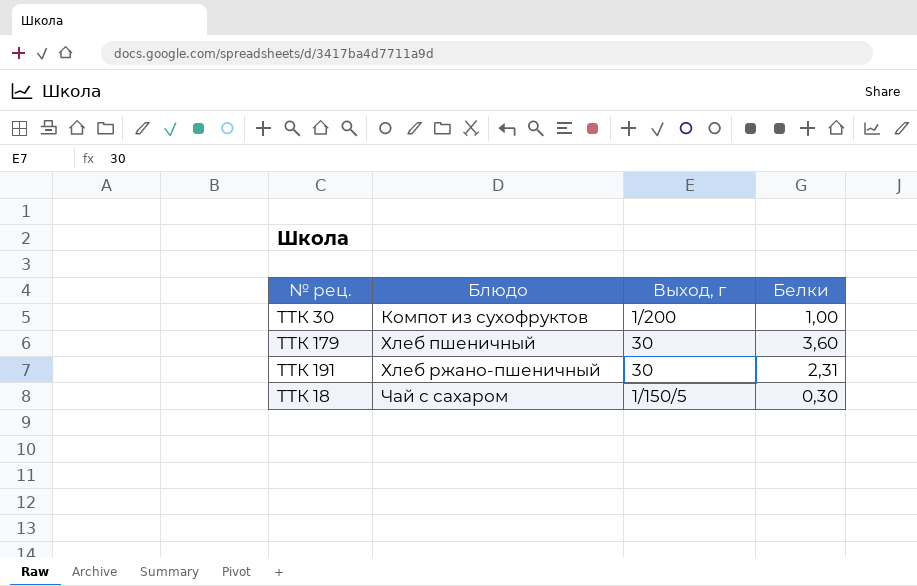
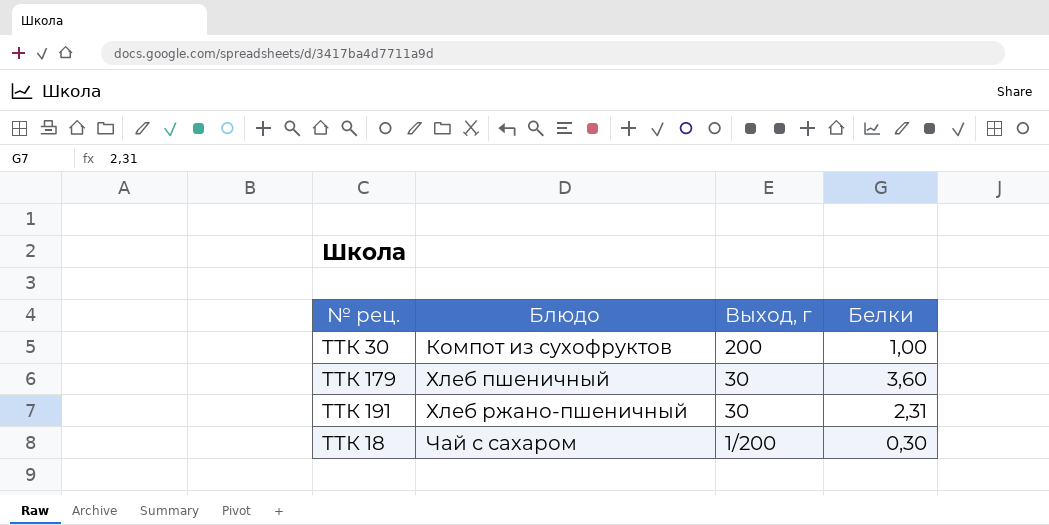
ТТК 30 | Выход, г: 1/200 -> 200
ТТК 18 | Выход, г: 1/150/5 -> 1/200

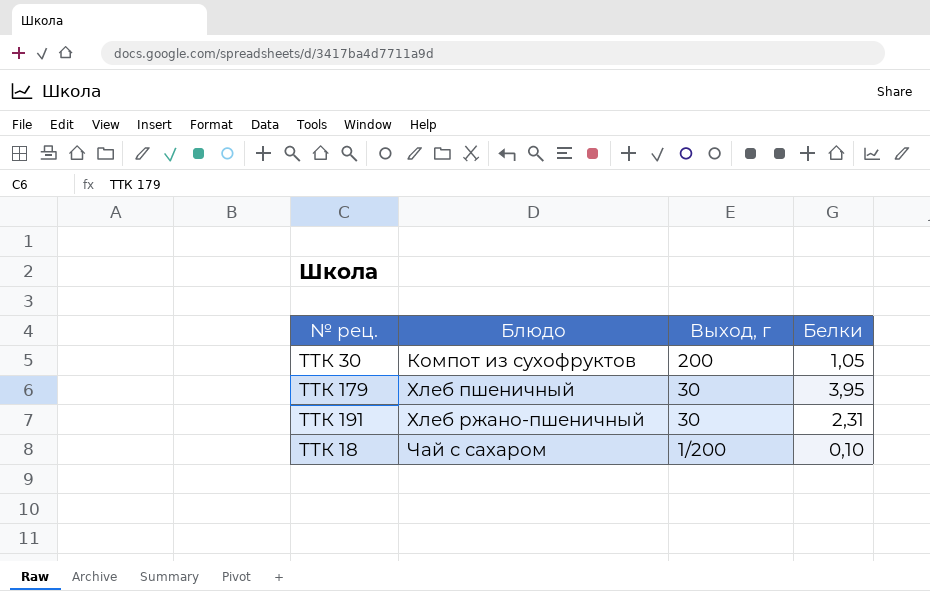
ТТК 30 | Белки: 1,00 -> 1,05
ТТК 179 | Белки: 3,60 -> 3,95
ТТК 18 | Белки: 0,30 -> 0,10

